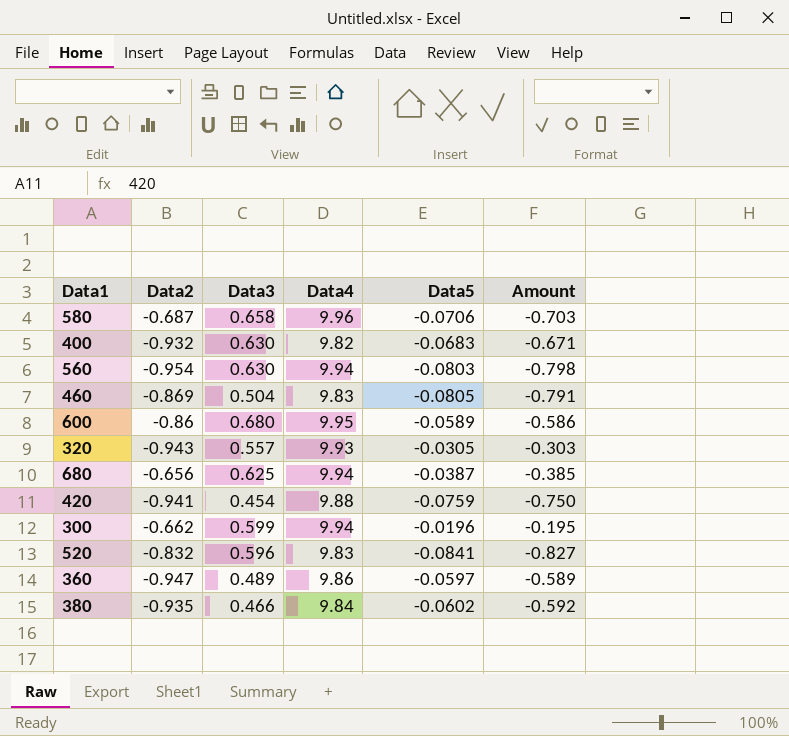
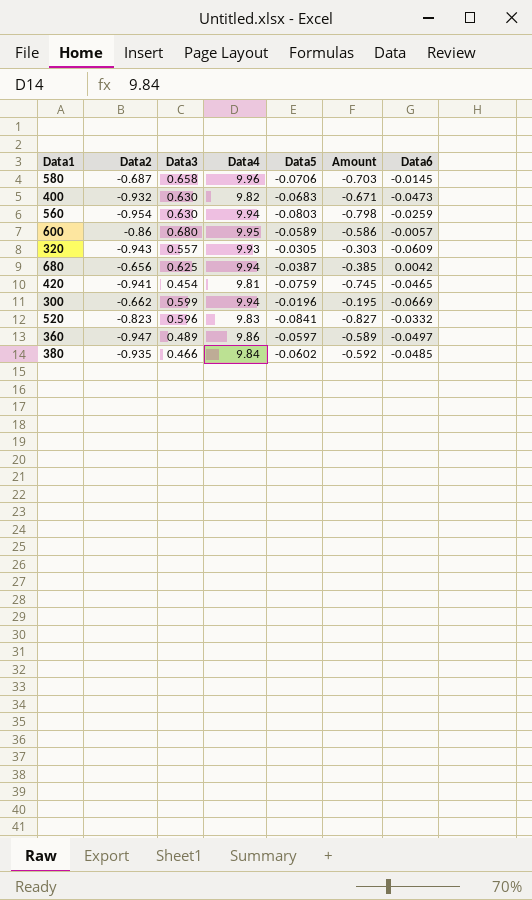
column Data6 | position: none -> 7
row 460: -0.869 | 0.504 | 9.83 | -0.0805 | -0.791 -> none
420 | Data4: 9.88 -> 9.81
420 | Amount: -0.750 -> -0.745
520 | Data2: -0.832 -> -0.823

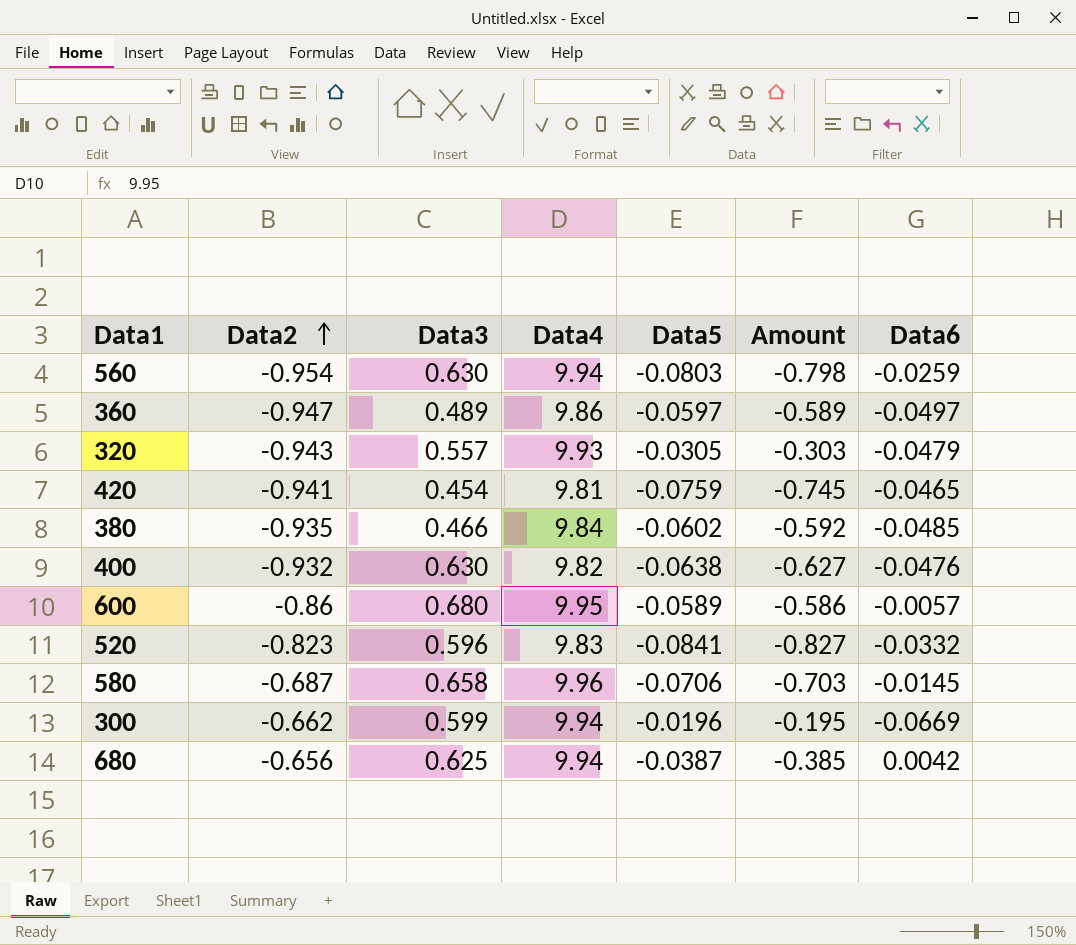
row order: none -> Data2 ascending
320 | Data6: -0.0609 -> -0.0479
400 | Data5: -0.0683 -> -0.0638
400 | Amount: -0.671 -> -0.627
400 | Data6: -0.0473 -> -0.0476

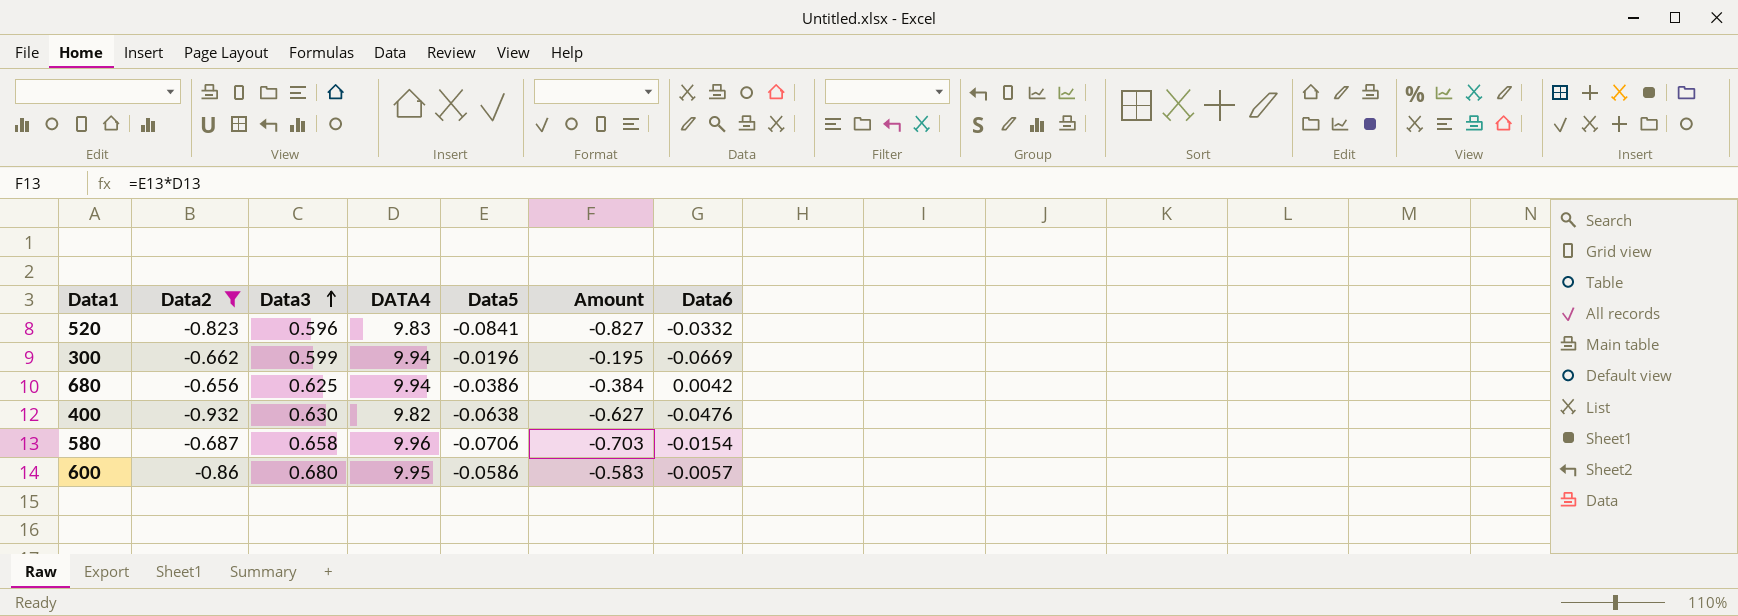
filter: none -> Data2 >= -0.932
row order: Data2 ascending -> Data3 ascending
column name: Data4 -> DATA4
680 | Data5: -0.0387 -> -0.0386
680 | Amount: -0.385 -> -0.384
580 | Data6: -0.0145 -> -0.0154
600 | Data5: -0.0589 -> -0.0586
600 | Amount: -0.586 -> -0.583

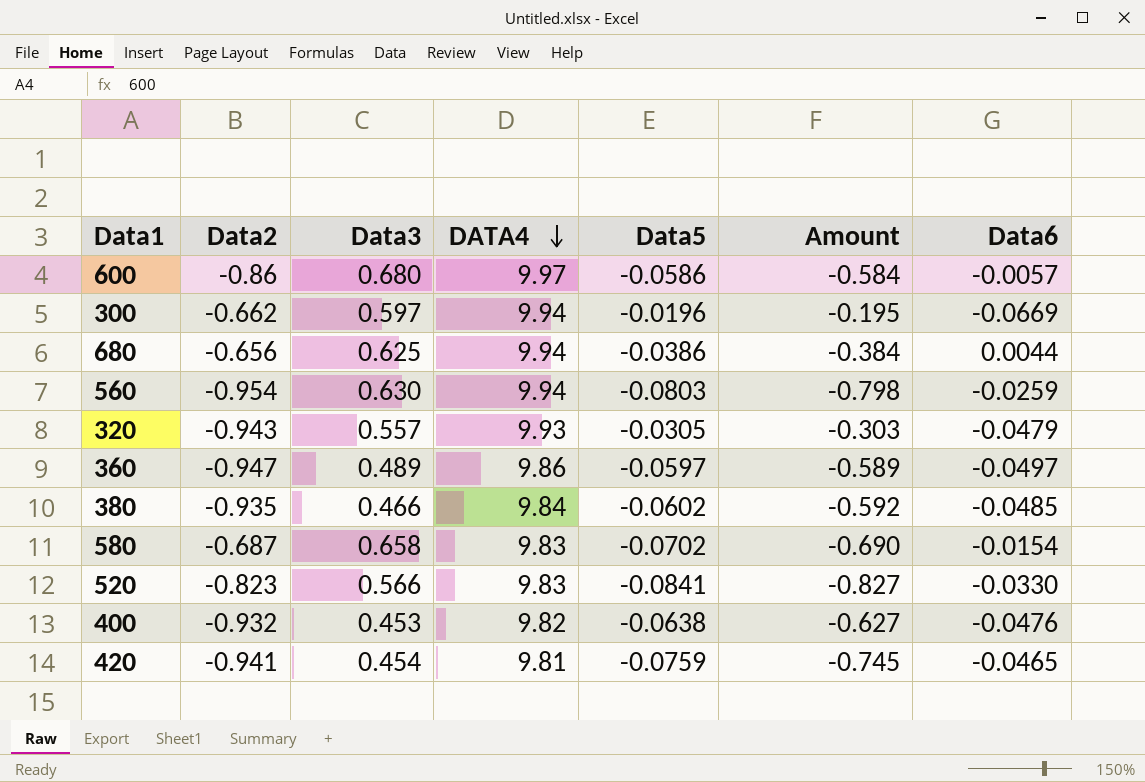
filter: Data2 >= -0.932 -> none
row order: Data3 ascending -> DATA4 descending
600 | DATA4: 9.95 -> 9.97
600 | Amount: -0.583 -> -0.584
300 | Data3: 0.599 -> 0.597
680 | Data6: 0.0042 -> 0.0044
580 | DATA4: 9.96 -> 9.83
580 | Data5: -0.0706 -> -0.0702
580 | Amount: -0.703 -> -0.690
520 | Data3: 0.596 -> 0.566
520 | Data6: -0.0332 -> -0.0330
400 | Data3: 0.630 -> 0.453

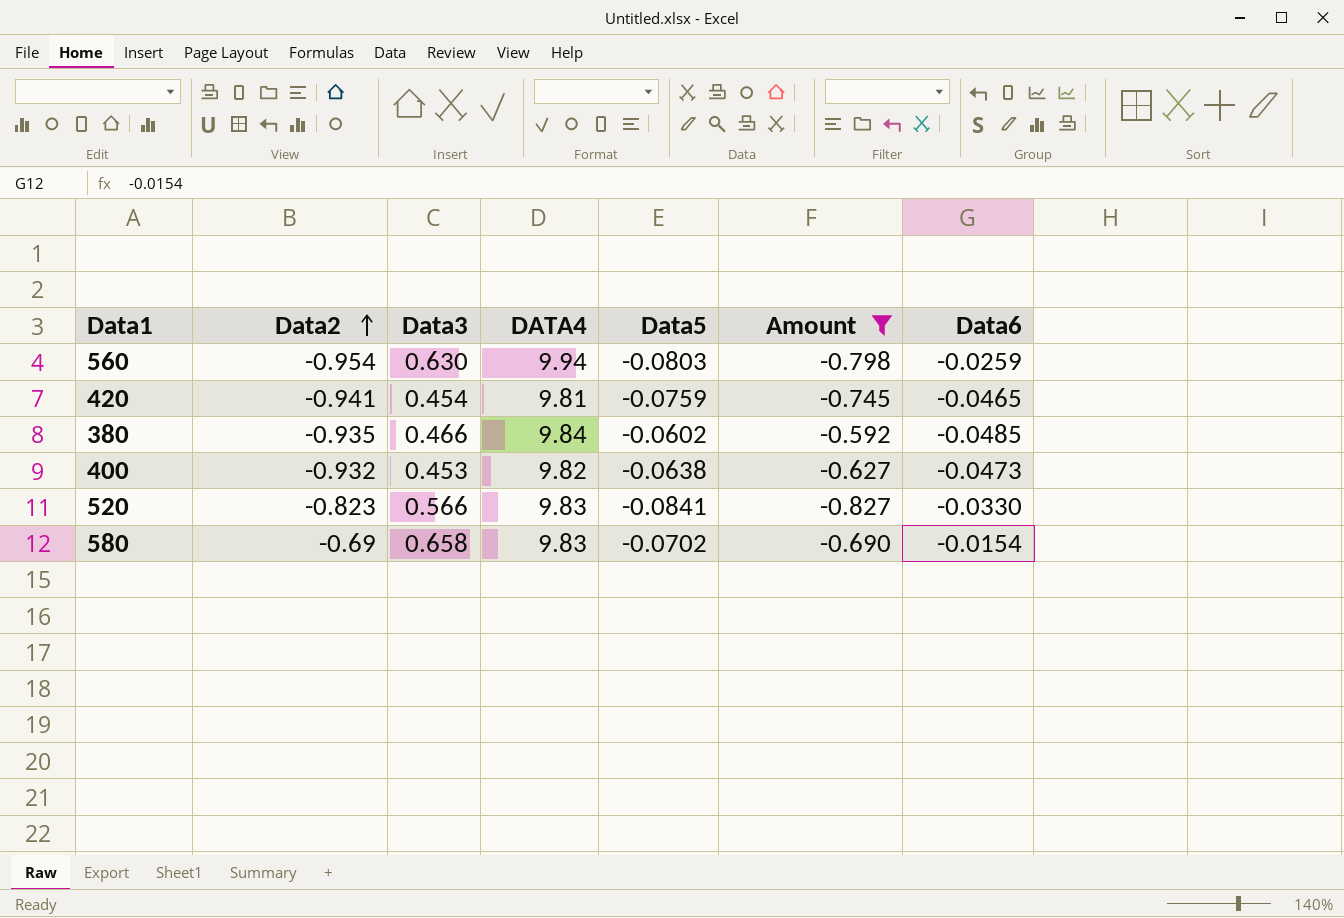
filter: none -> Amount <= -0.592
row order: DATA4 descending -> Data2 ascending
400 | Data6: -0.0476 -> -0.0473
580 | Data2: -0.687 -> -0.69

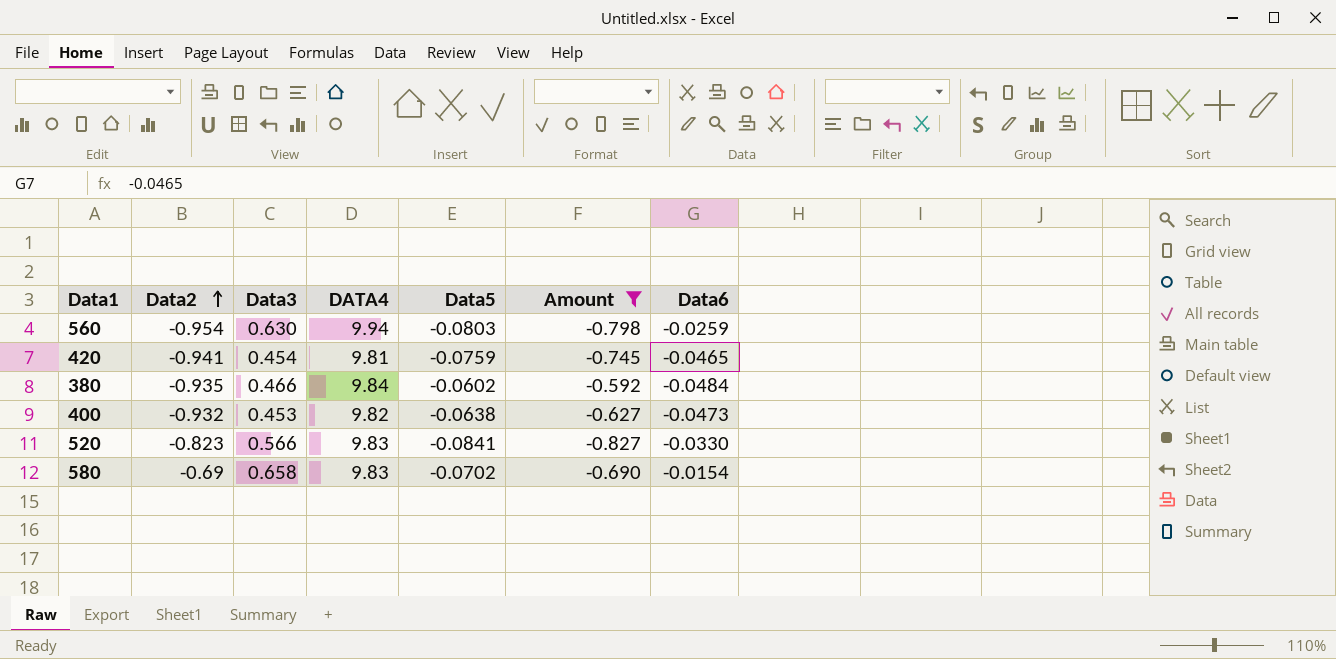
380 | Data6: -0.0485 -> -0.0484

